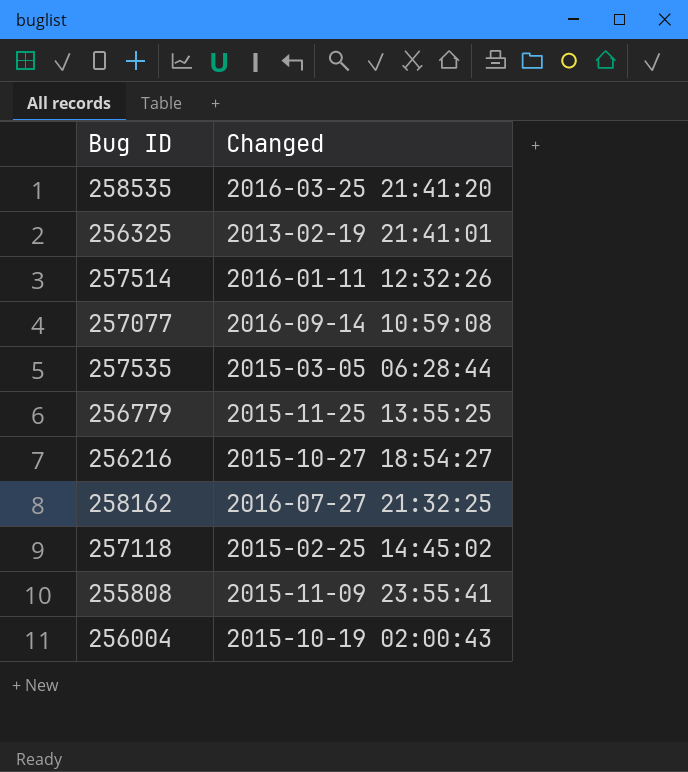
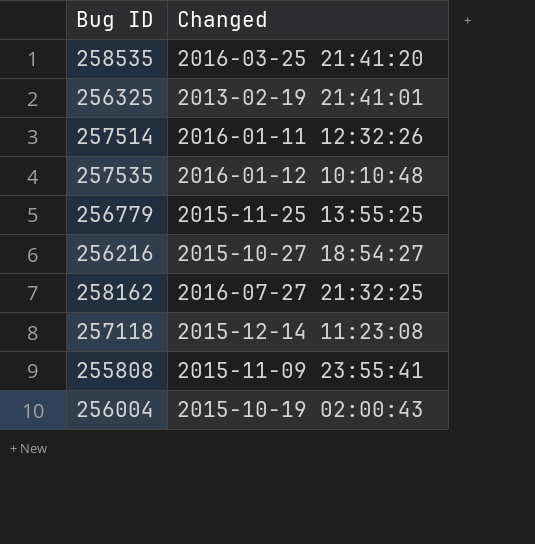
row 257077: 2016-09-14 10:59:08 -> none
257535 | Changed: 2015-03-05 06:28:44 -> 2016-01-12 10:10:48
257118 | Changed: 2015-02-25 14:45:02 -> 2015-12-14 11:23:08

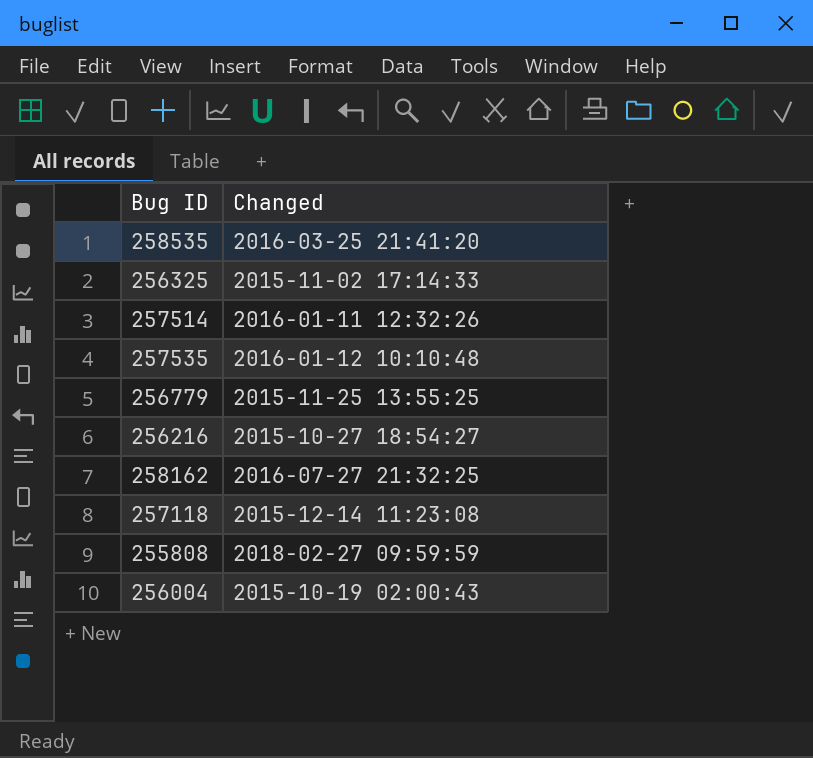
256325 | Changed: 2013-02-19 21:41:01 -> 2015-11-02 17:14:33
255808 | Changed: 2015-11-09 23:55:41 -> 2018-02-27 09:59:59

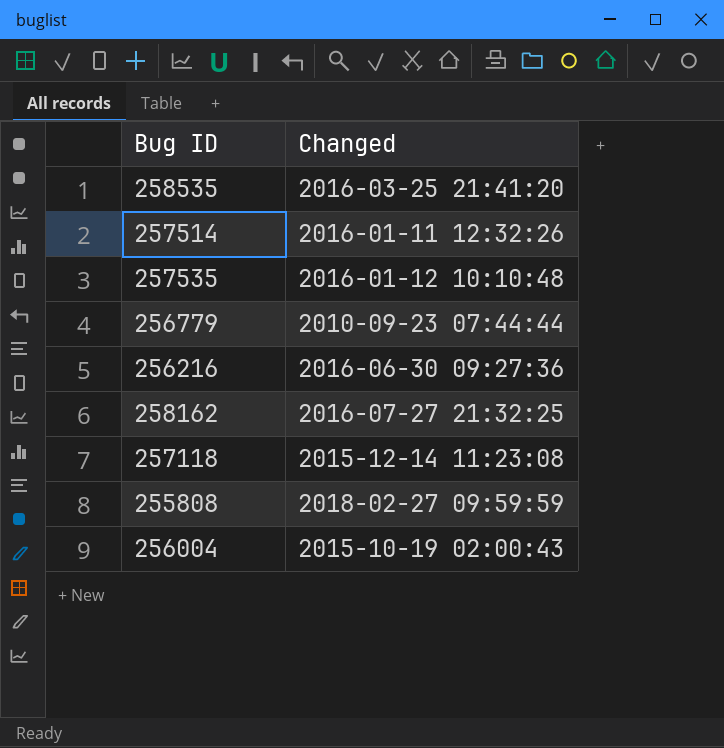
row 256325: 2015-11-02 17:14:33 -> none
256779 | Changed: 2015-11-25 13:55:25 -> 2010-09-23 07:44:44
256216 | Changed: 2015-10-27 18:54:27 -> 2016-06-30 09:27:36

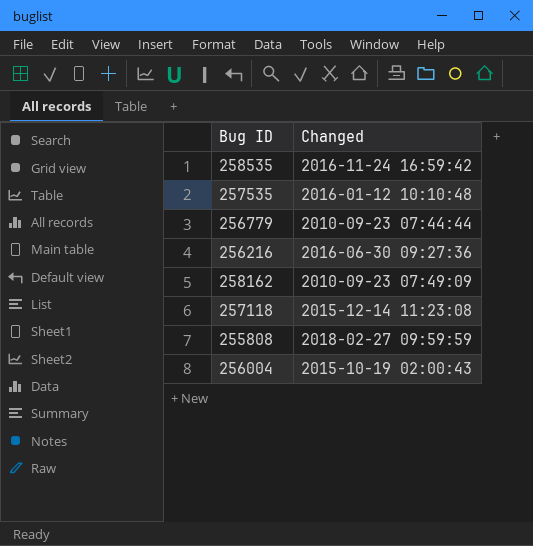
row 257514: 2016-01-11 12:32:26 -> none
258535 | Changed: 2016-03-25 21:41:20 -> 2016-11-24 16:59:42
258162 | Changed: 2016-07-27 21:32:25 -> 2010-09-23 07:49:09

